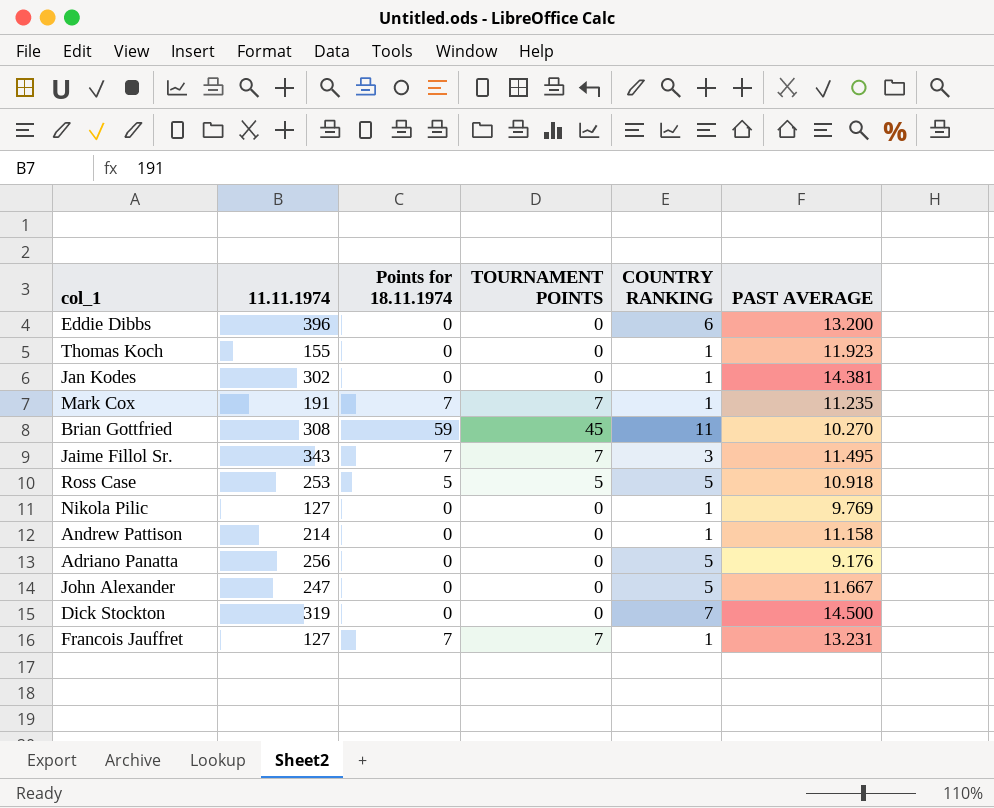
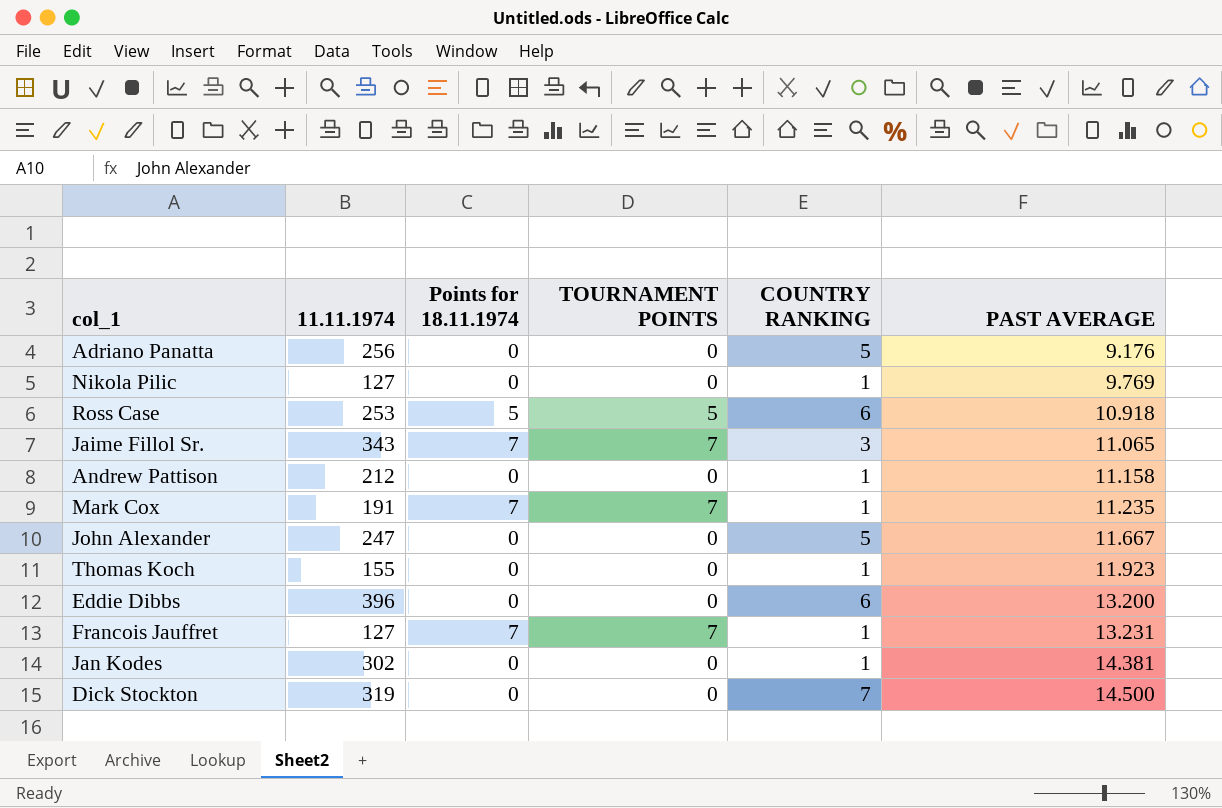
row order: none -> PAST AVERAGE ascending
row Brian Gottfried: 308 | 59 | 45 | 11 | 10.270 -> none
Ross Case | COUNTRY RANKING: 5 -> 6
Jaime Fillol Sr. | PAST AVERAGE: 11.495 -> 11.065
Andrew Pattison | 11.11.1974: 214 -> 212

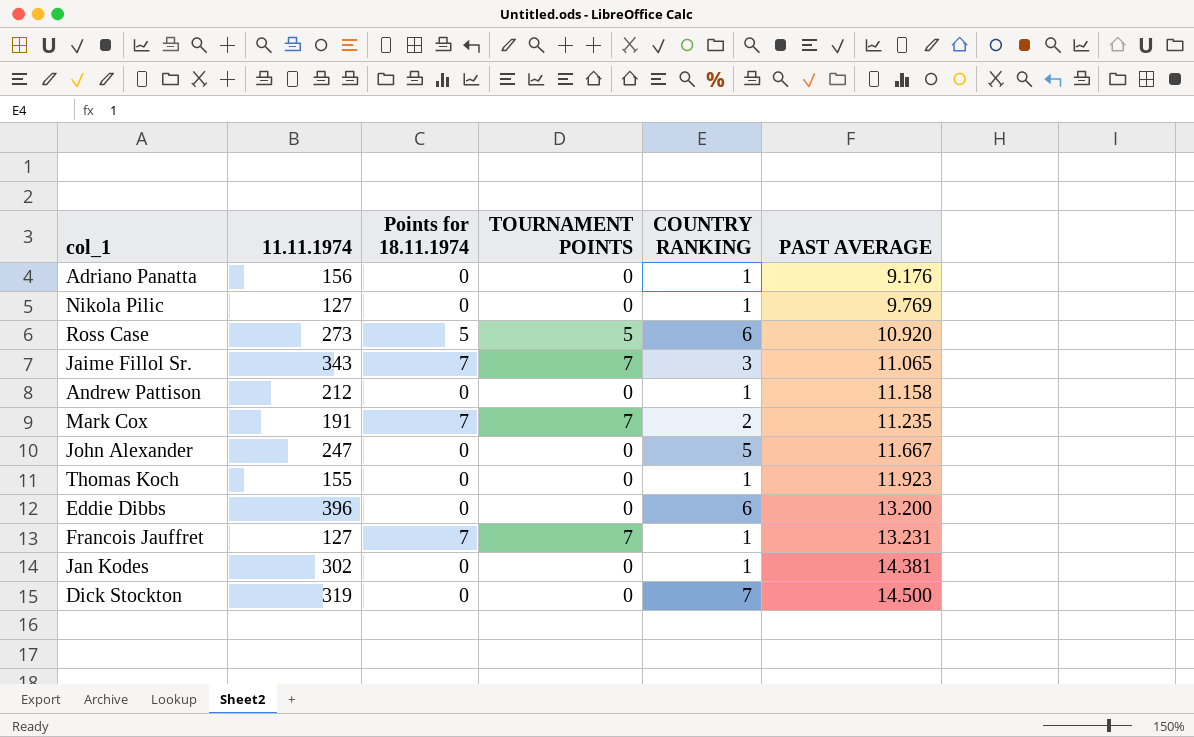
Adriano Panatta | 11.11.1974: 256 -> 156
Adriano Panatta | COUNTRY RANKING: 5 -> 1
Ross Case | 11.11.1974: 253 -> 273
Ross Case | PAST AVERAGE: 10.918 -> 10.920
Mark Cox | COUNTRY RANKING: 1 -> 2

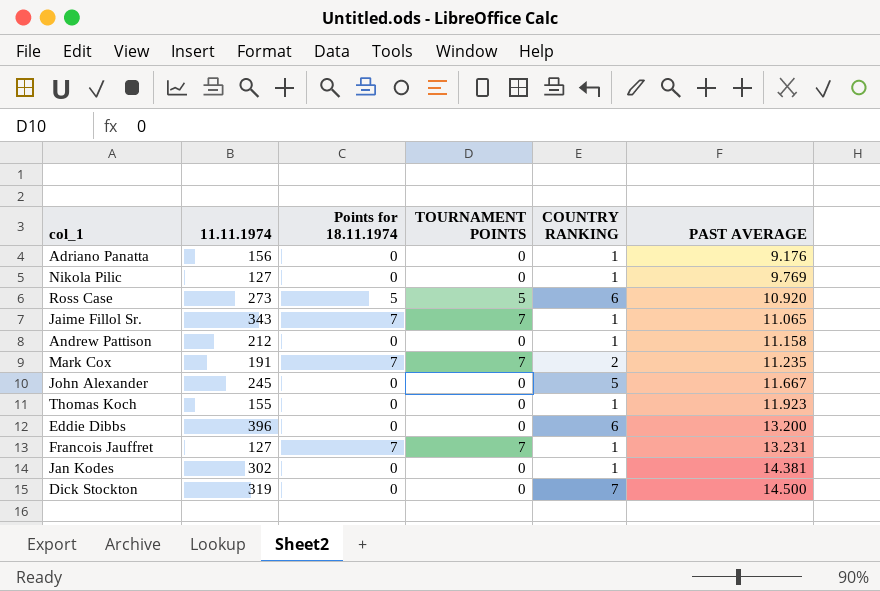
Jaime Fillol Sr. | COUNTRY RANKING: 3 -> 1
John Alexander | 11.11.1974: 247 -> 245

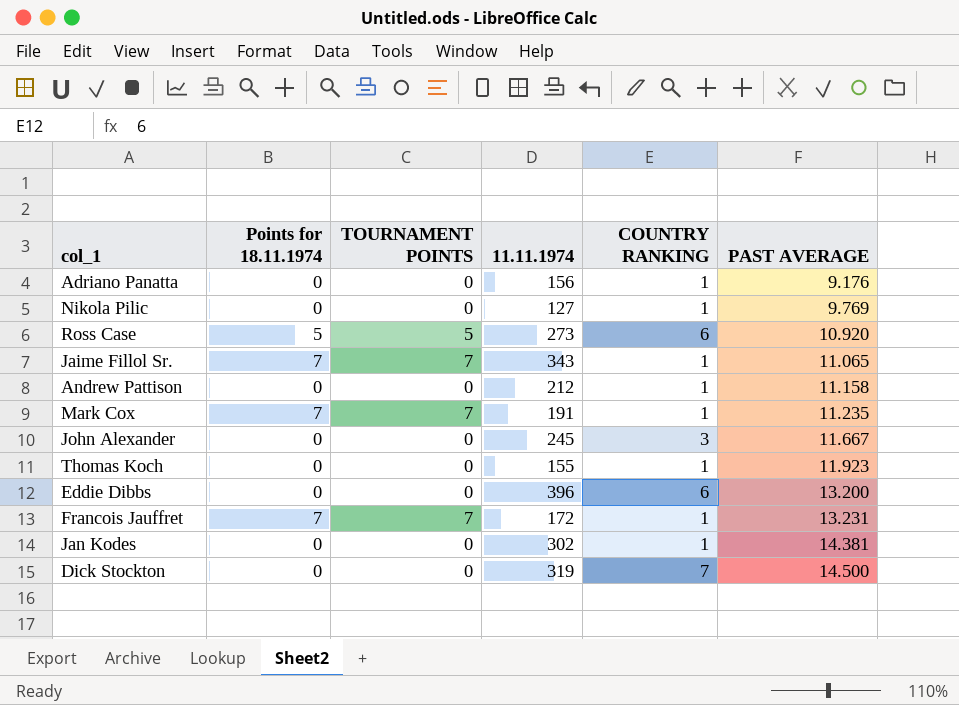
column 11.11.1974 | position: 2 -> 4
Mark Cox | COUNTRY RANKING: 2 -> 1
John Alexander | COUNTRY RANKING: 5 -> 3
Francois Jauffret | 11.11.1974: 127 -> 172

